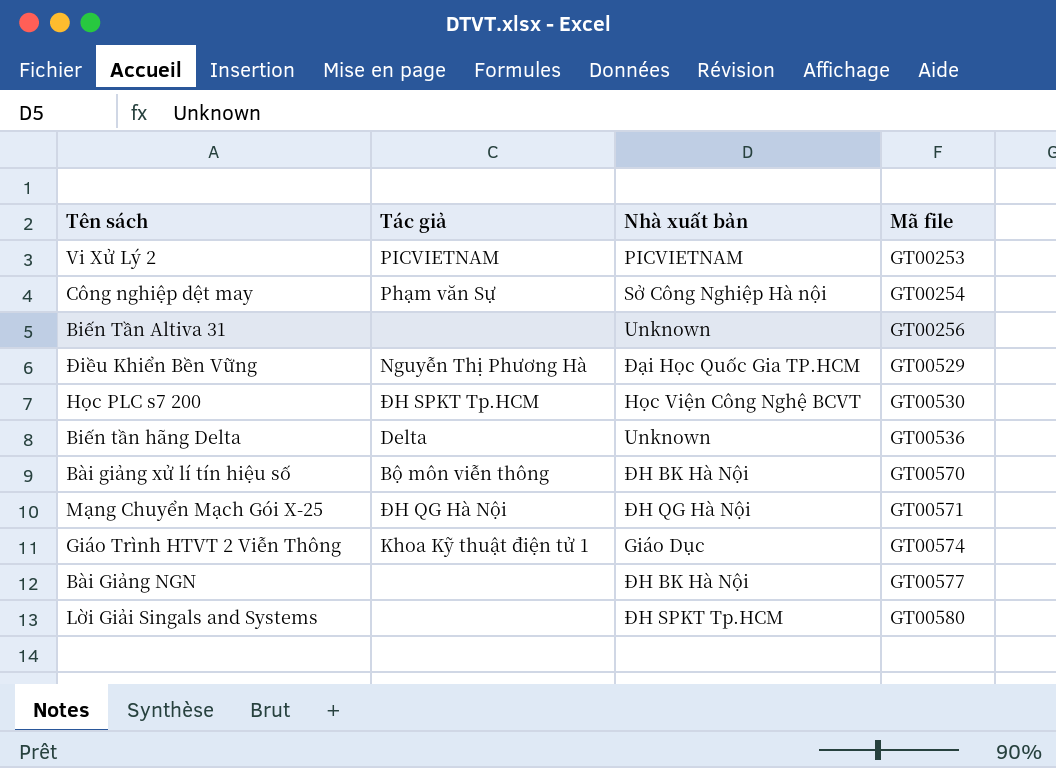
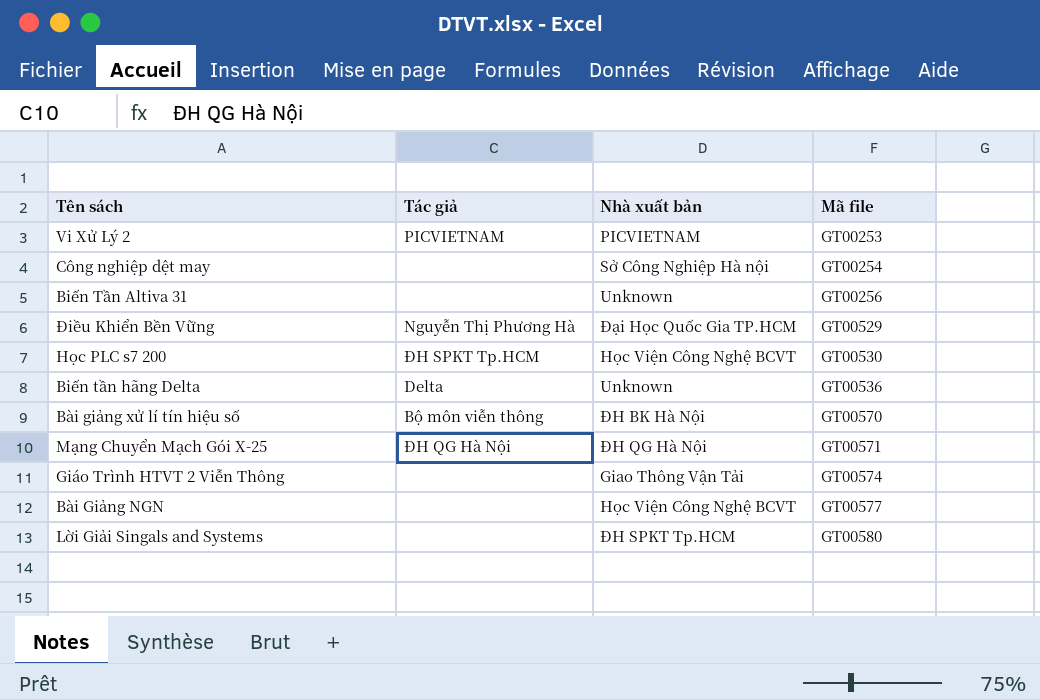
Công nghiệp dệt may | Tác giả: Phạm văn Sự -> none
Giáo Trình HTVT 2 Viễn Thông | Tác giả: Khoa Kỹ thuật điện tử 1 -> none
Giáo Trình HTVT 2 Viễn Thông | Nhà xuất bản: Giáo Dục -> Giao Thông Vận Tải
Bài Giảng NGN | Nhà xuất bản: ĐH BK Hà Nội -> Học Viện Công Nghệ BCVT

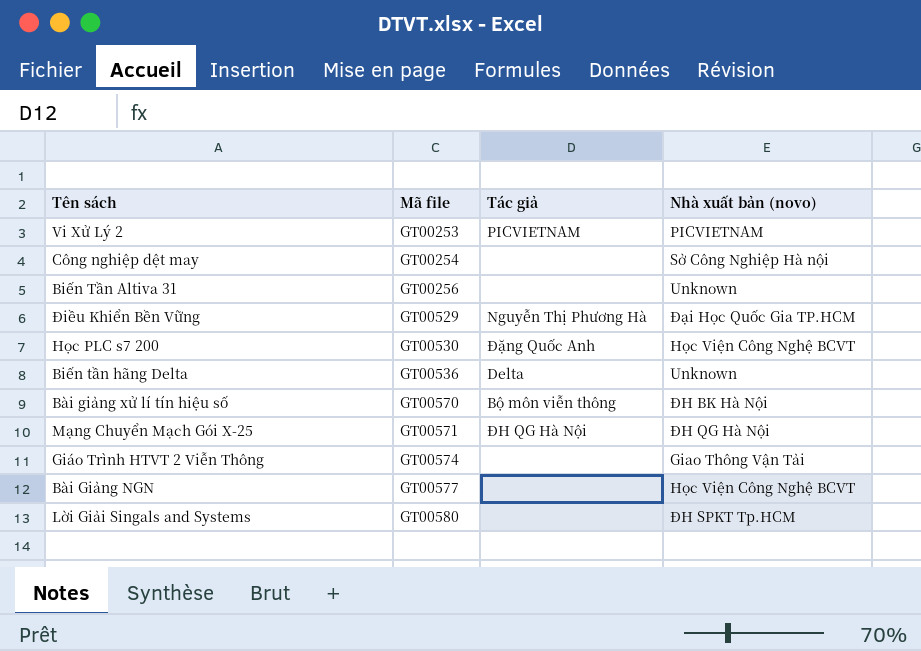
column Mã file | position: 4 -> 2
column name: Nhà xuất bản -> Nhà xuất bản (novo)
Học PLC s7 200 | Tác giả: ĐH SPKT Tp.HCM -> Đặng Quốc Anh

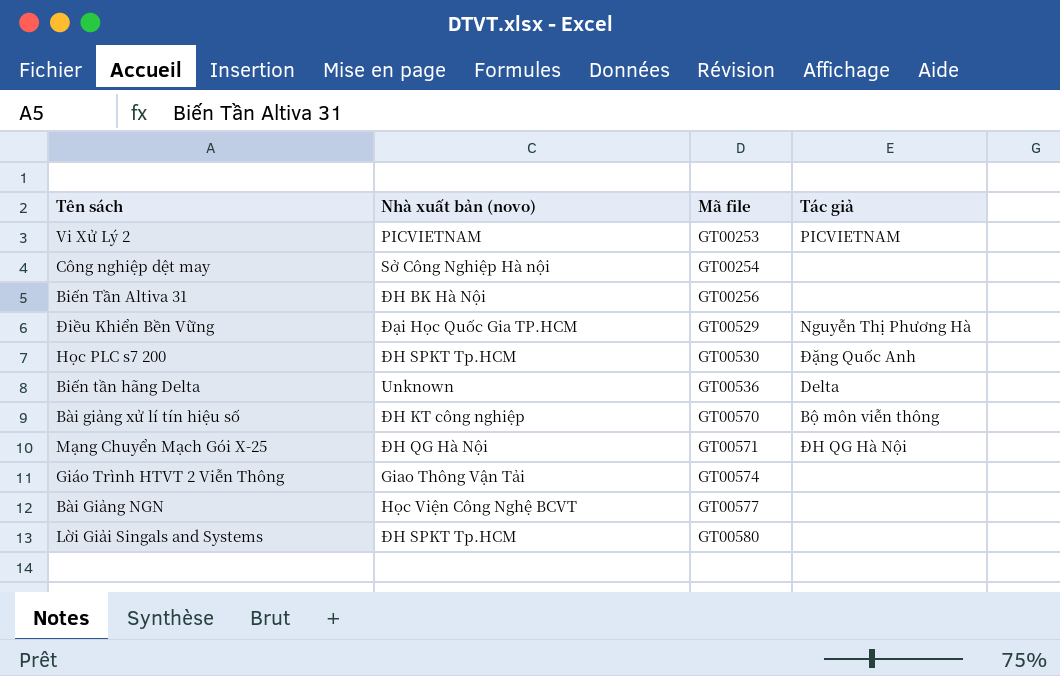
column Nhà xuất bản (novo) | position: 4 -> 2
Biến Tần Altiva 31 | Nhà xuất bản (novo): Unknown -> ĐH BK Hà Nội
Học PLC s7 200 | Nhà xuất bản (novo): Học Viện Công Nghệ BCVT -> ĐH SPKT Tp.HCM
Bài giảng xử lí tín hiệu số | Nhà xuất bản (novo): ĐH BK Hà Nội -> ĐH KT công nghiệp

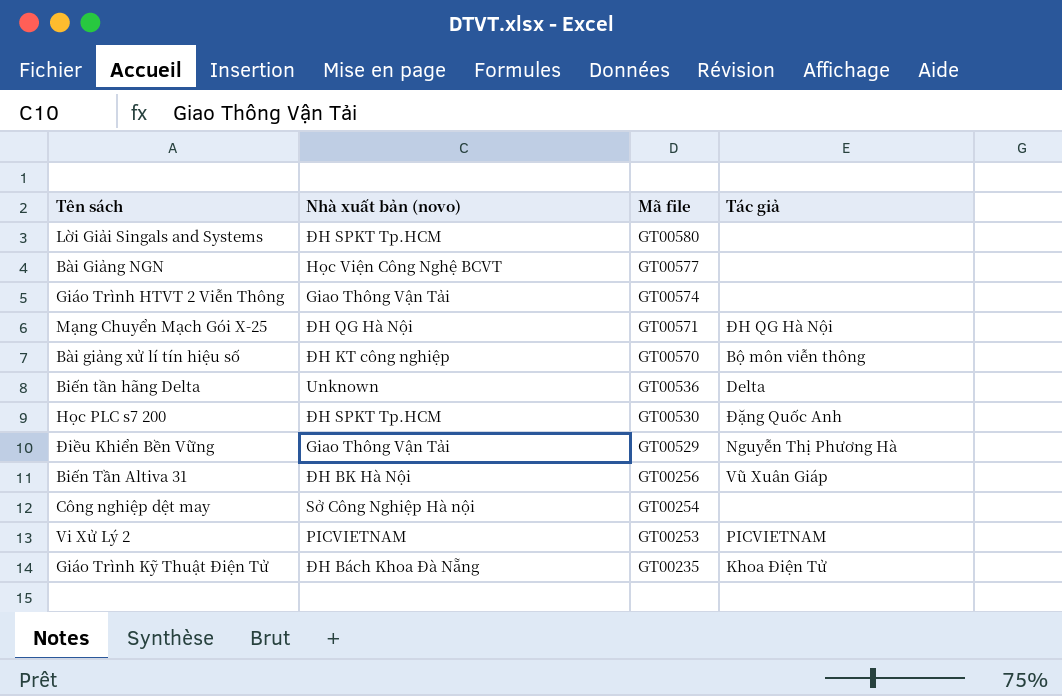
row order: Mã file ascending -> Mã file descending
Điều Khiển Bền Vững | Nhà xuất bản (novo): Đại Học Quốc Gia TP.HCM -> Giao Thông Vận Tải
Biến Tần Altiva 31 | Tác giả: none -> Vũ Xuân Giáp
row Giáo Trình Kỹ Thuật Điện Tử: none -> ĐH Bách Khoa Đà Nẵng | GT00235 | Khoa Điện Tử

